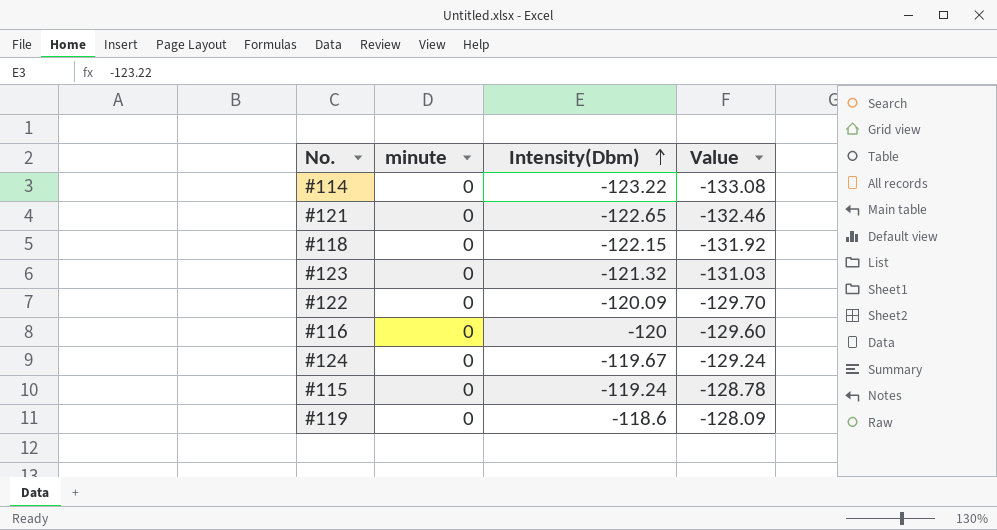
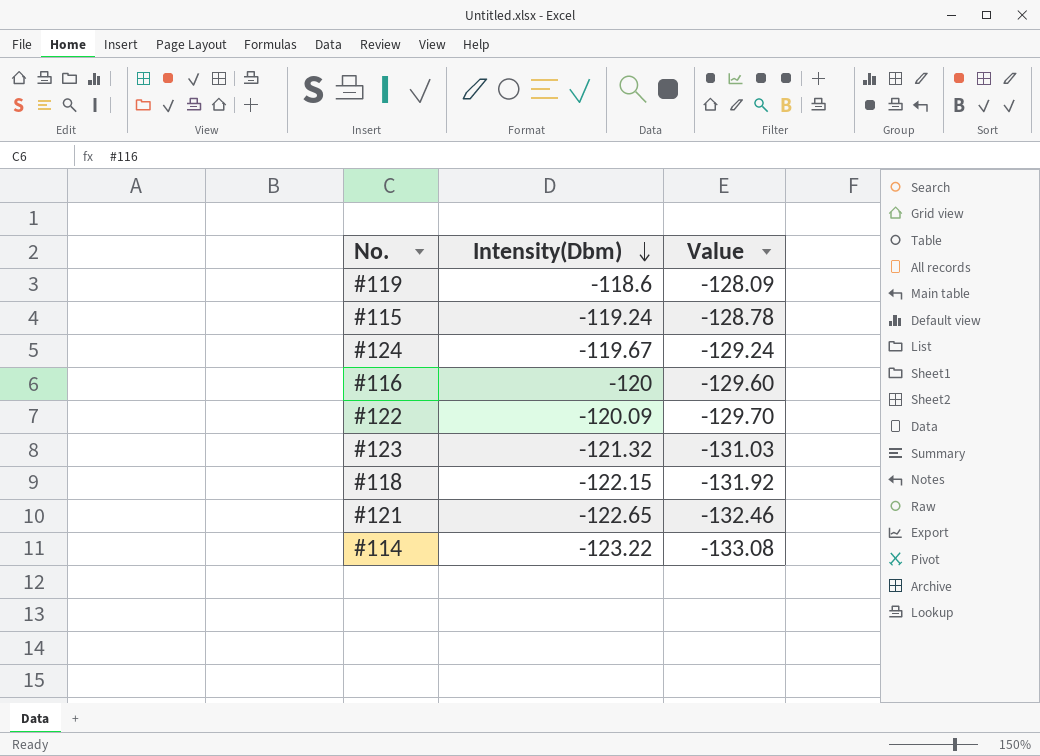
row order: Intensity(Dbm) ascending -> Intensity(Dbm) descending
column minute | position: 2 -> none

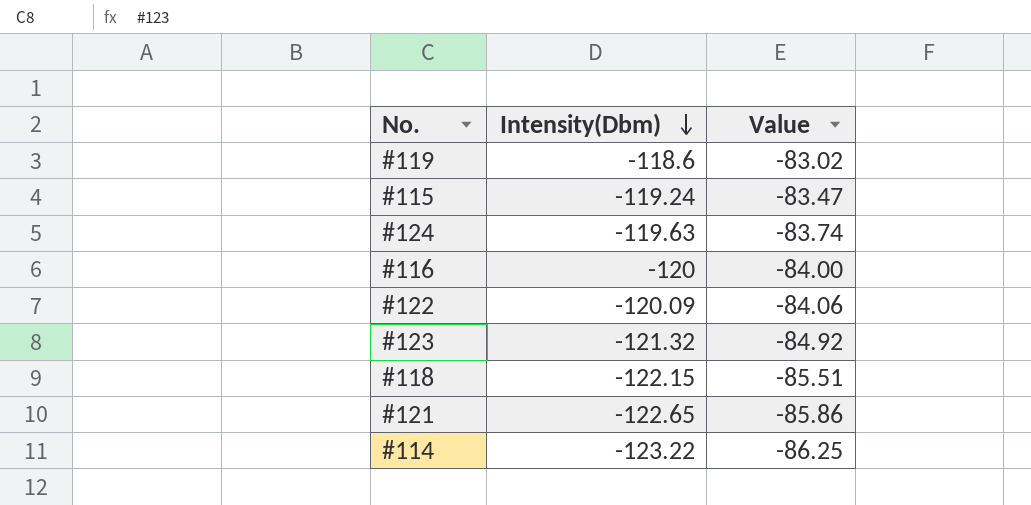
column Value | formula: [Intensity(Dbm)] * 1.08 -> [Intensity(Dbm)] * 0.7
#124 | Intensity(Dbm): -119.67 -> -119.63

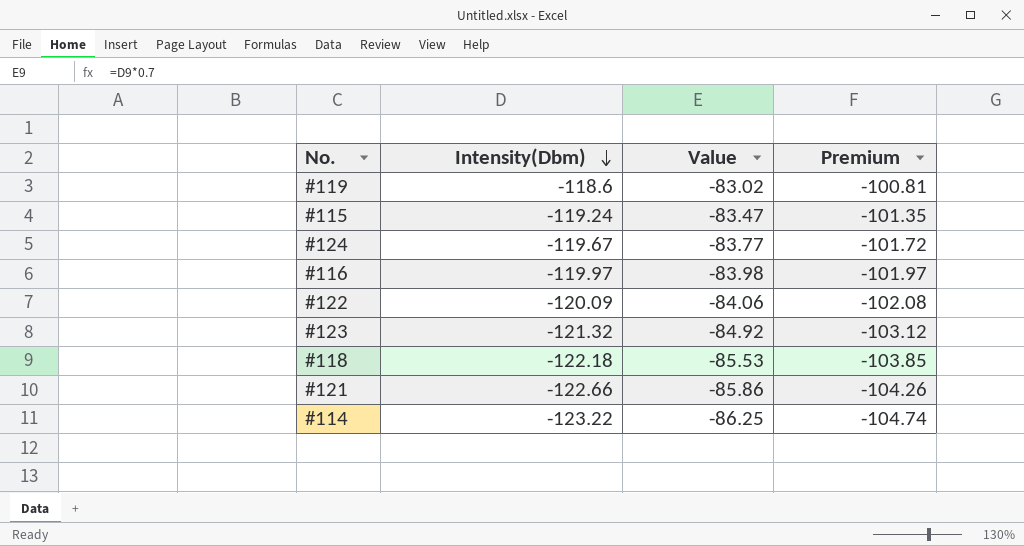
column Premium | formula: none -> [Intensity(Dbm)] * 0.85
#124 | Intensity(Dbm): -119.63 -> -119.67
#124 | Value: -83.74 -> -83.77
#116 | Intensity(Dbm): -120 -> -119.97
#116 | Value: -84.00 -> -83.98
#118 | Intensity(Dbm): -122.15 -> -122.18
#118 | Value: -85.51 -> -85.53
#121 | Intensity(Dbm): -122.65 -> -122.66

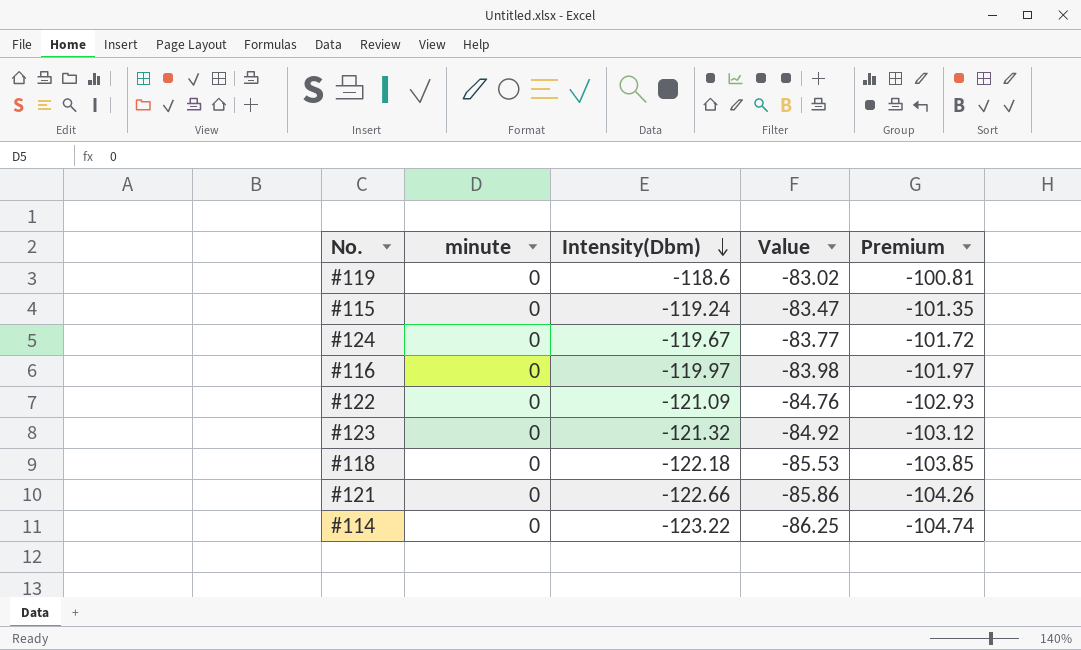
column minute | position: none -> 2
#122 | Intensity(Dbm): -120.09 -> -121.09
#122 | Value: -84.06 -> -84.76
#122 | Premium: -102.08 -> -102.93

